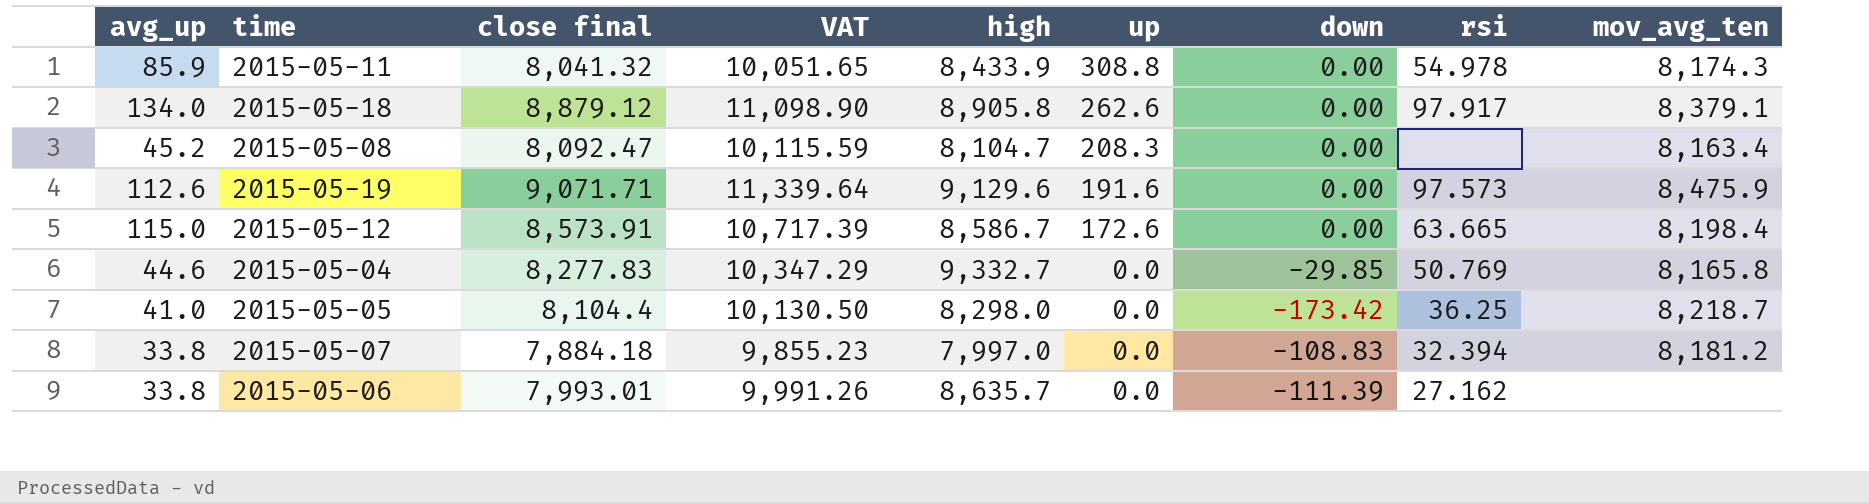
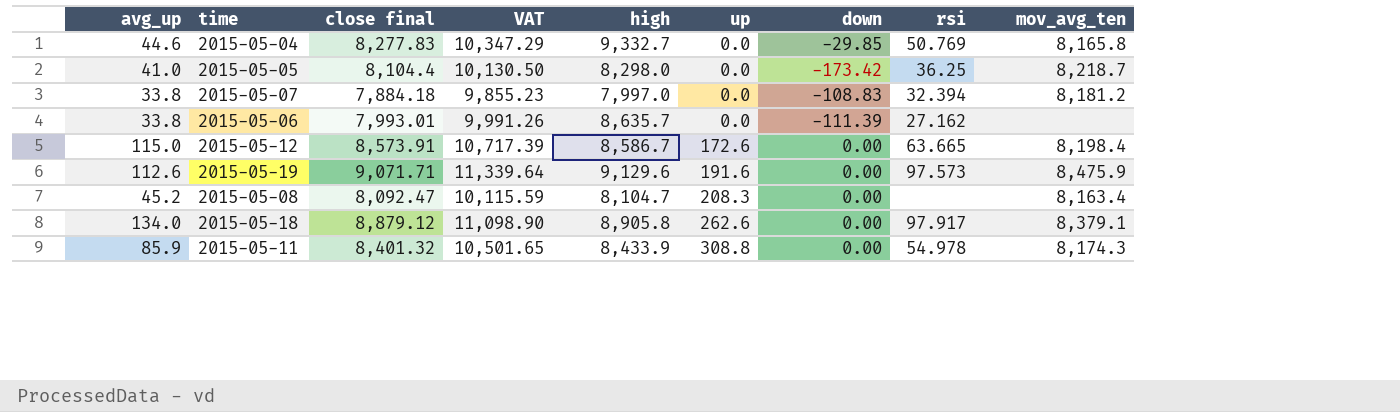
row order: up descending -> up ascending
2015-05-11 | close final: 8,041.32 -> 8,401.32
2015-05-11 | VAT: 10,051.65 -> 10,501.65

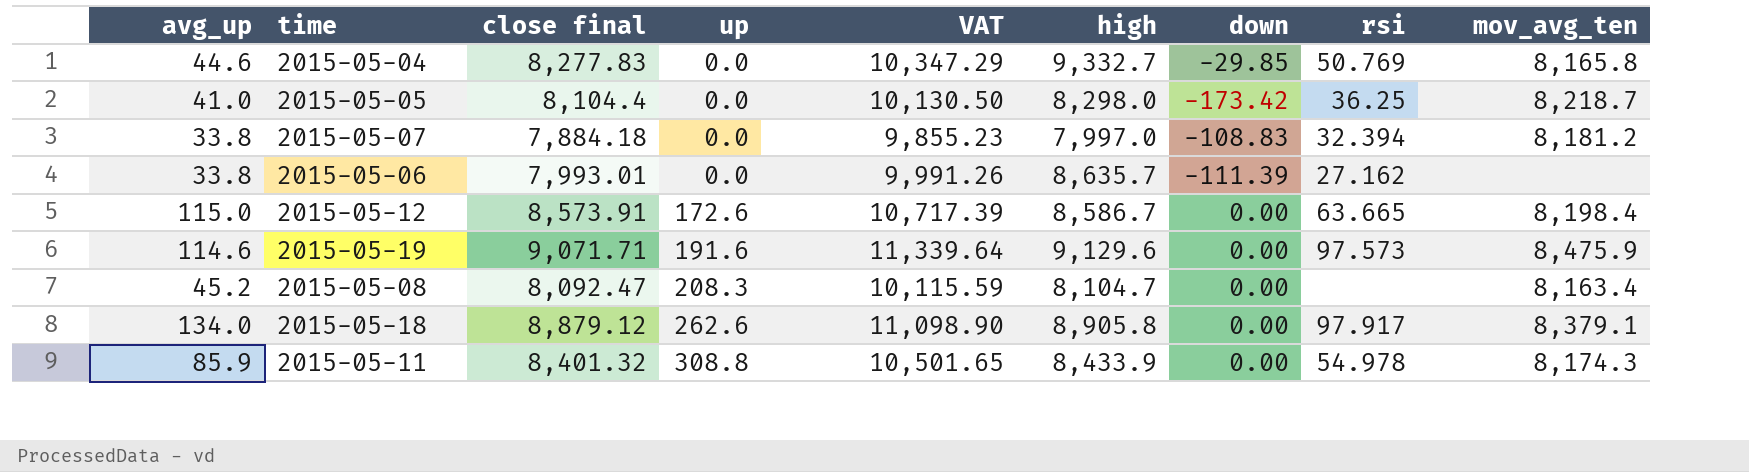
column up | position: 6 -> 4
2015-05-19 | avg_up: 112.6 -> 114.6

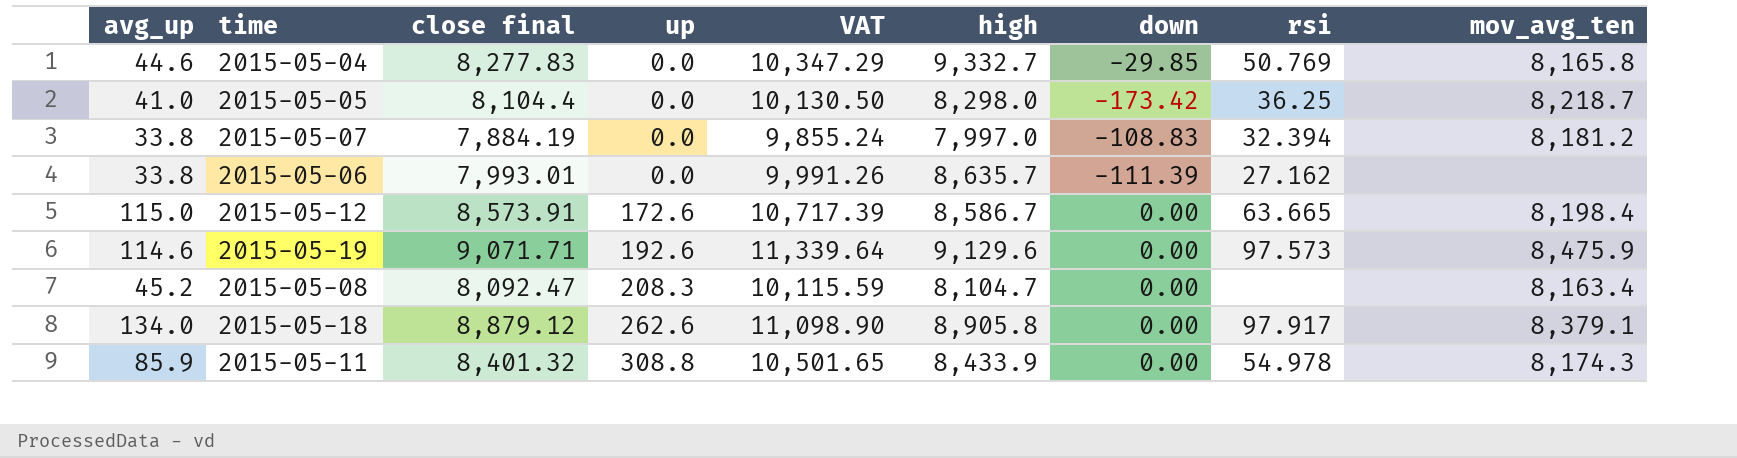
2015-05-07 | close final: 7,884.18 -> 7,884.19
2015-05-07 | VAT: 9,855.23 -> 9,855.24
2015-05-19 | up: 191.6 -> 192.6

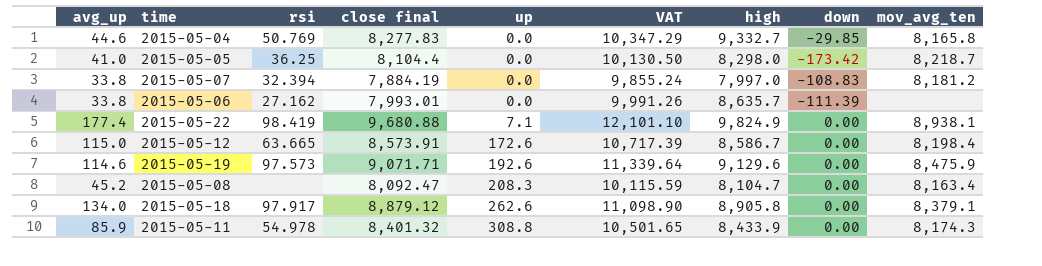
column rsi | position: 8 -> 3
row 2015-05-22: none -> 177.4 | 98.419 | 9,680.88 | 7.1 | 12,101.10 | 9,824.9 | 0.00 | 8,938.1

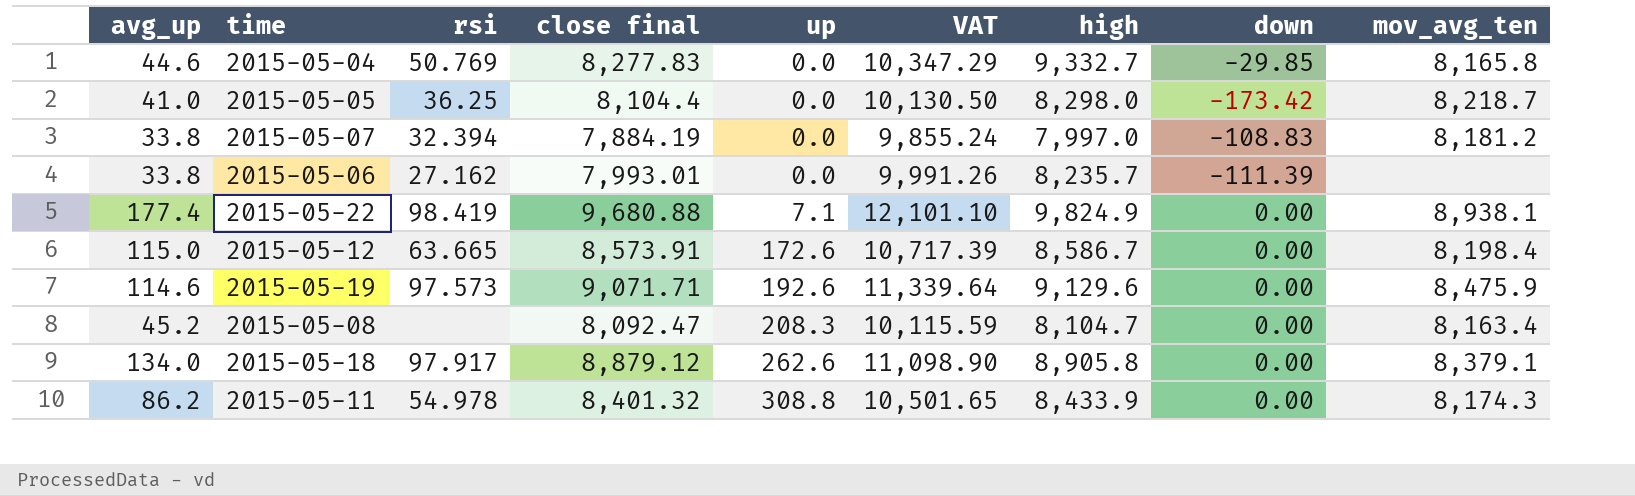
2015-05-06 | high: 8,635.7 -> 8,235.7
2015-05-11 | avg_up: 85.9 -> 86.2

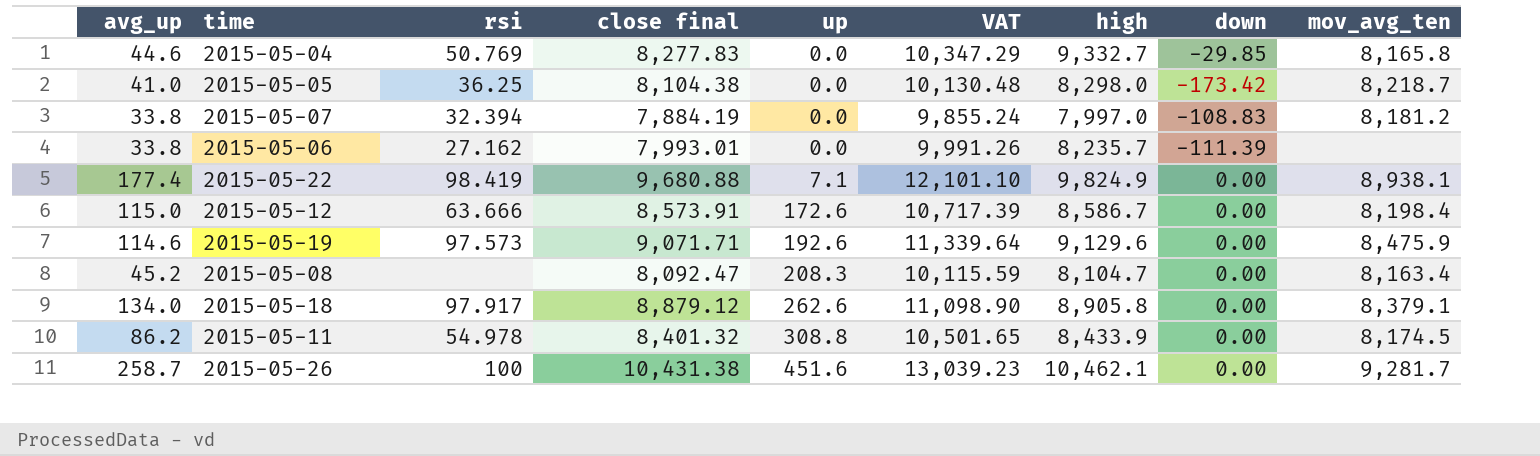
2015-05-05 | close final: 8,104.4 -> 8,104.38
2015-05-05 | VAT: 10,130.50 -> 10,130.48
2015-05-12 | rsi: 63.665 -> 63.666
2015-05-11 | mov_avg_ten: 8,174.3 -> 8,174.5
row 2015-05-26: none -> 258.7 | 100 | 10,431.38 | 451.6 | 13,039.23 | 10,462.1 | 0.00 | 9,281.7

